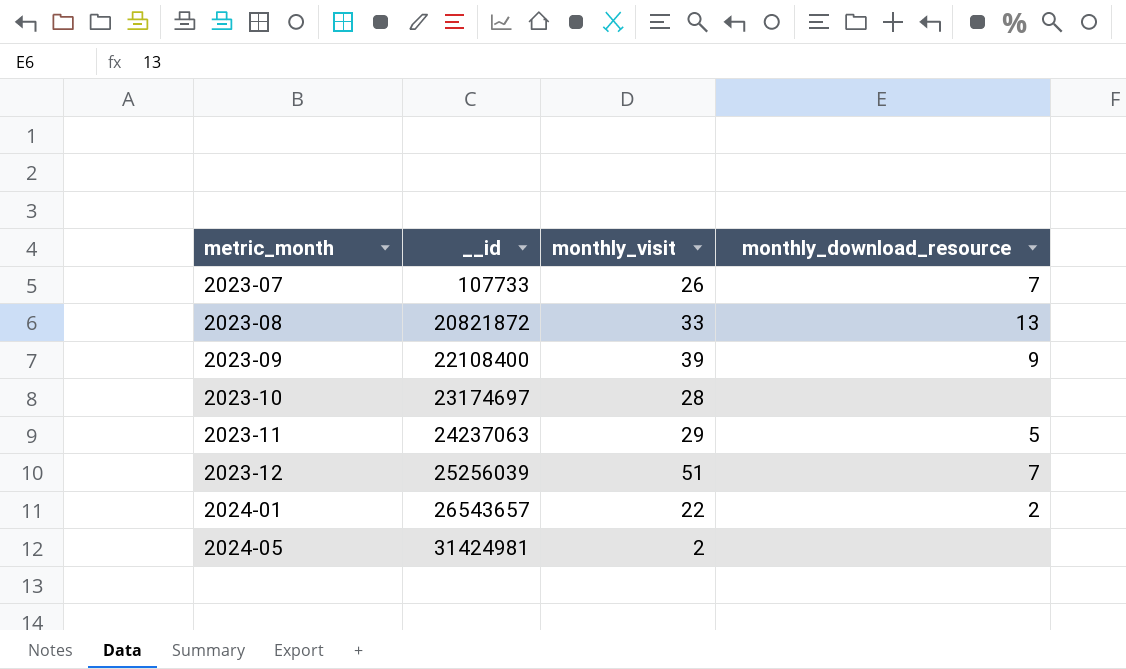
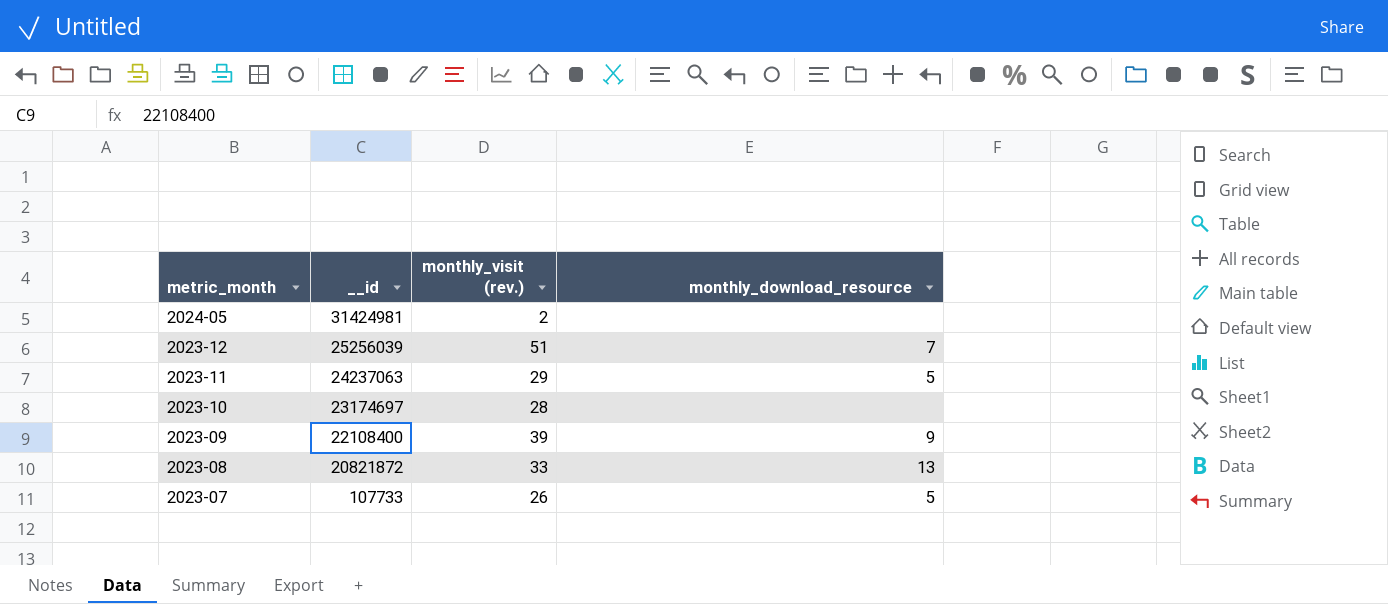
row order: metric_month ascending -> metric_month descending
column name: monthly_visit -> monthly_visit (rev.)
row 2024-01: 26543657 | 22 | 2 -> none
2023-07 | monthly_download_resource: 7 -> 5

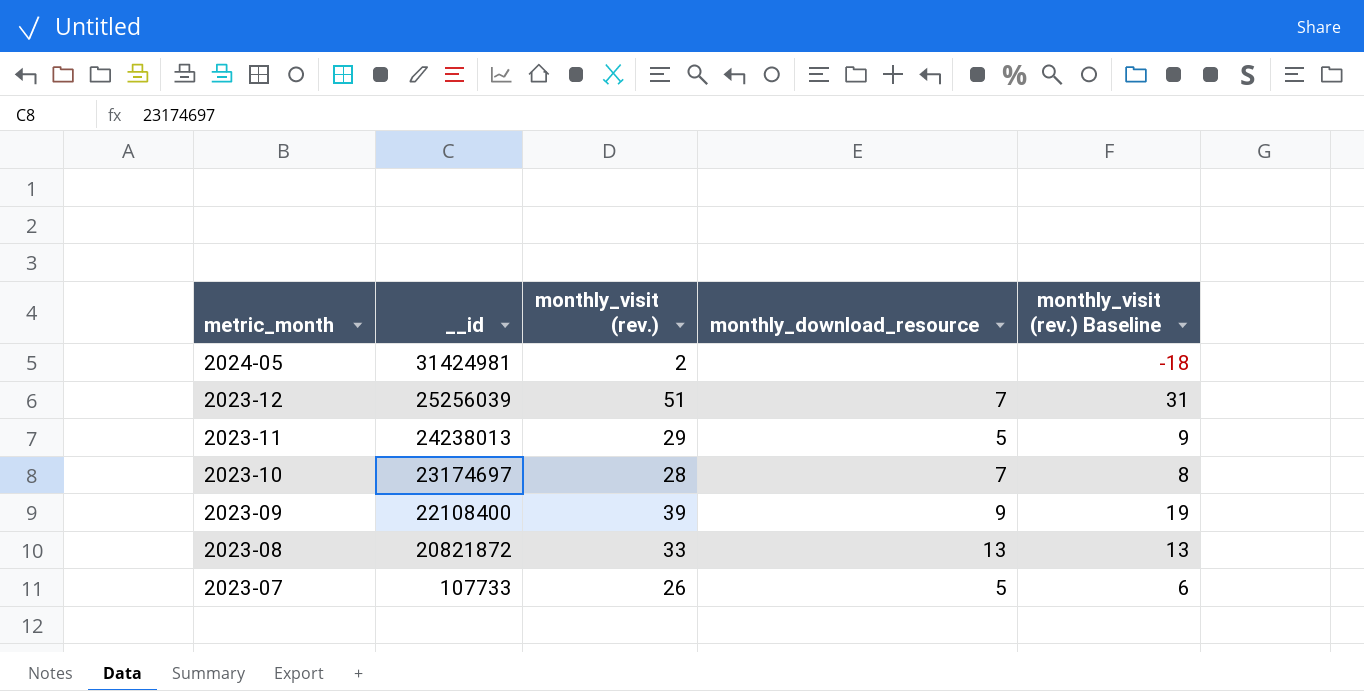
column monthly_visit (rev.) Baseline | formula: none -> [monthly_visit (rev.)] - 20
2023-11 | __id: 24237063 -> 24238013
2023-10 | monthly_download_resource: none -> 7

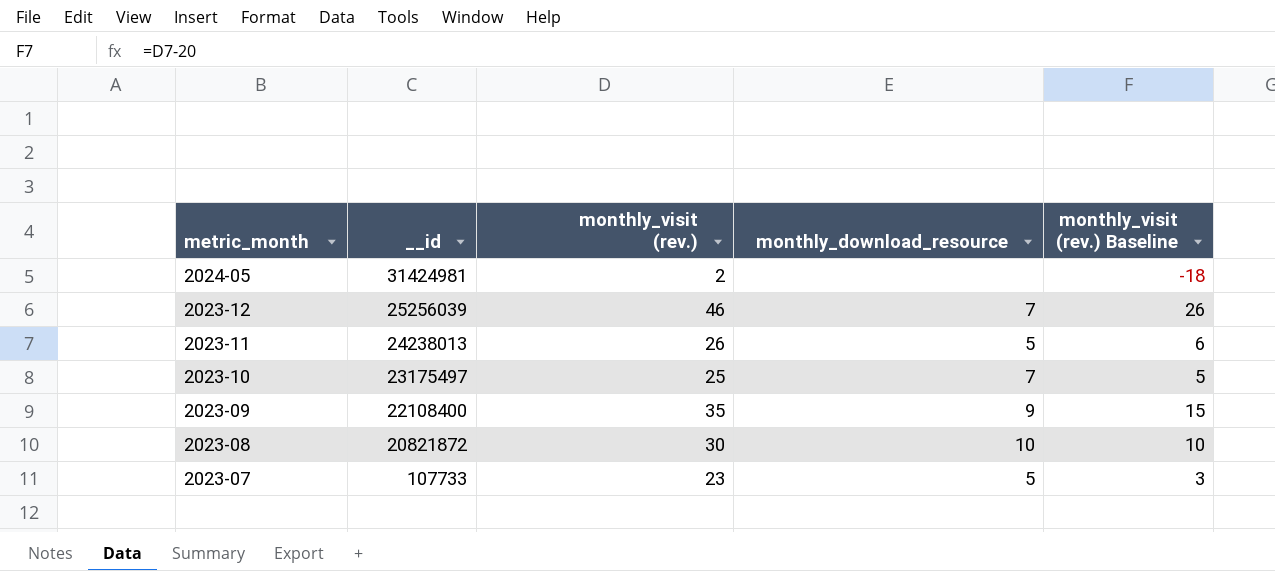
2023-12 | monthly_visit (rev.): 51 -> 46
2023-12 | monthly_visit (rev.) Baseline: 31 -> 26
2023-11 | monthly_visit (rev.): 29 -> 26
2023-11 | monthly_visit (rev.) Baseline: 9 -> 6
2023-10 | __id: 23174697 -> 23175497
2023-10 | monthly_visit (rev.): 28 -> 25
2023-10 | monthly_visit (rev.) Baseline: 8 -> 5
2023-09 | monthly_visit (rev.): 39 -> 35
2023-09 | monthly_visit (rev.) Baseline: 19 -> 15
2023-08 | monthly_visit (rev.): 33 -> 30
2023-08 | monthly_download_resource: 13 -> 10
2023-08 | monthly_visit (rev.) Baseline: 13 -> 10
2023-07 | monthly_visit (rev.): 26 -> 23
2023-07 | monthly_visit (rev.) Baseline: 6 -> 3

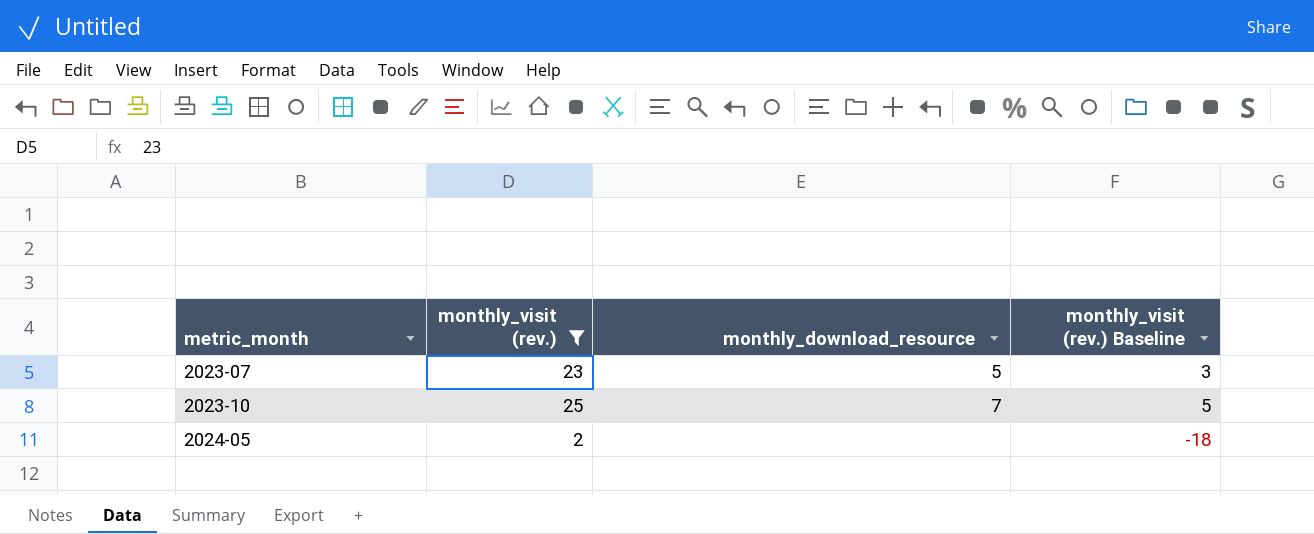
filter: none -> monthly_visit (rev.) <= 25
row order: metric_month descending -> metric_month ascending
column __id | position: 2 -> none

